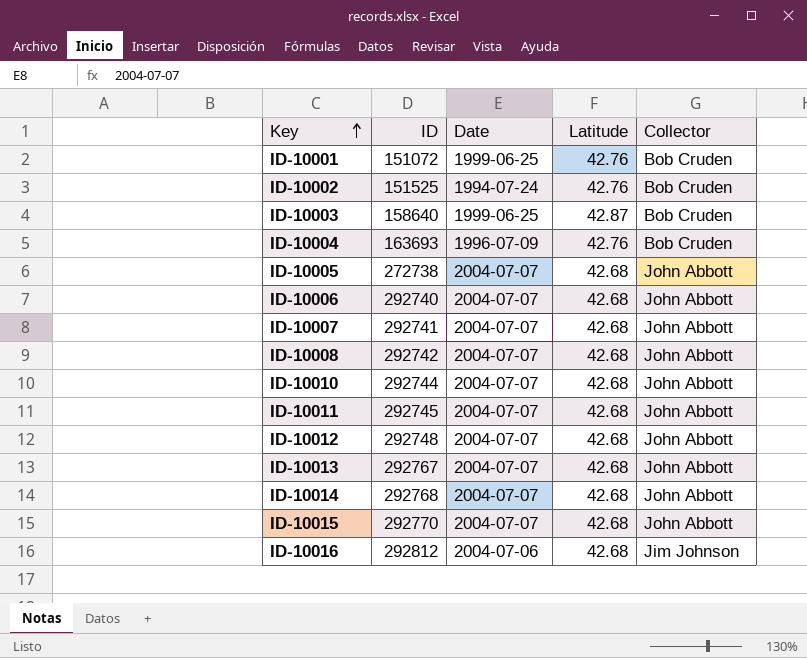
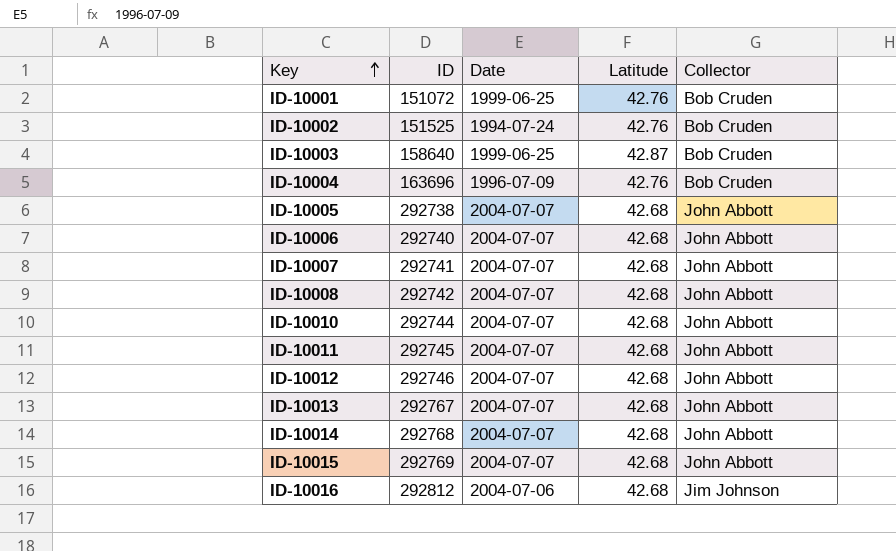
ID-10004 | ID: 163693 -> 163696
ID-10005 | ID: 272738 -> 292738
ID-10012 | ID: 292748 -> 292746
ID-10015 | ID: 292770 -> 292769

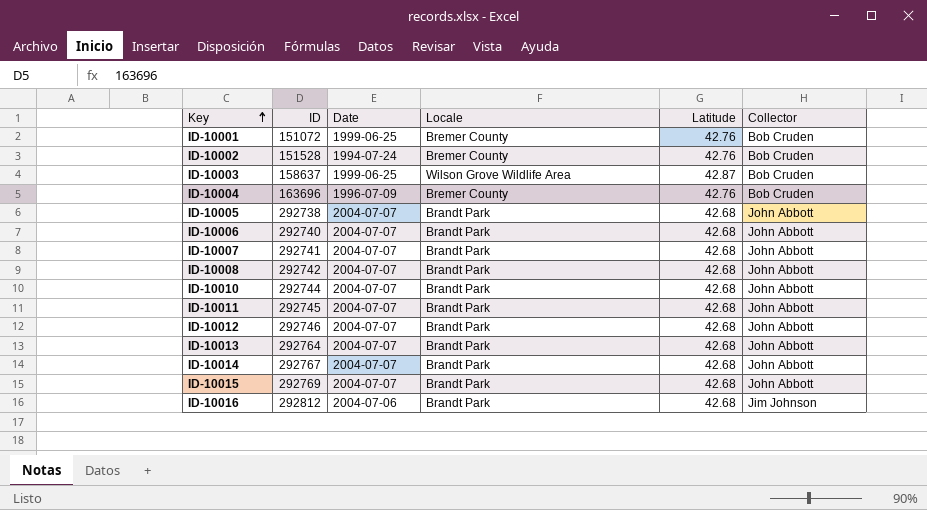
column Locale | position: none -> 4
ID-10002 | ID: 151525 -> 151528
ID-10003 | ID: 158640 -> 158637
ID-10013 | ID: 292767 -> 292764
ID-10014 | ID: 292768 -> 292767

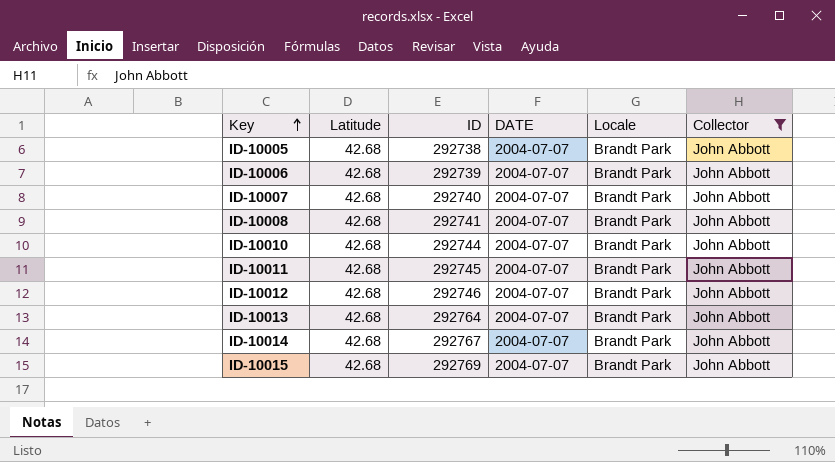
filter: none -> Collector = John Abbott
column Latitude | position: 5 -> 2
column name: Date -> DATE
ID-10006 | ID: 292740 -> 292739
ID-10007 | ID: 292741 -> 292740
ID-10008 | ID: 292742 -> 292741

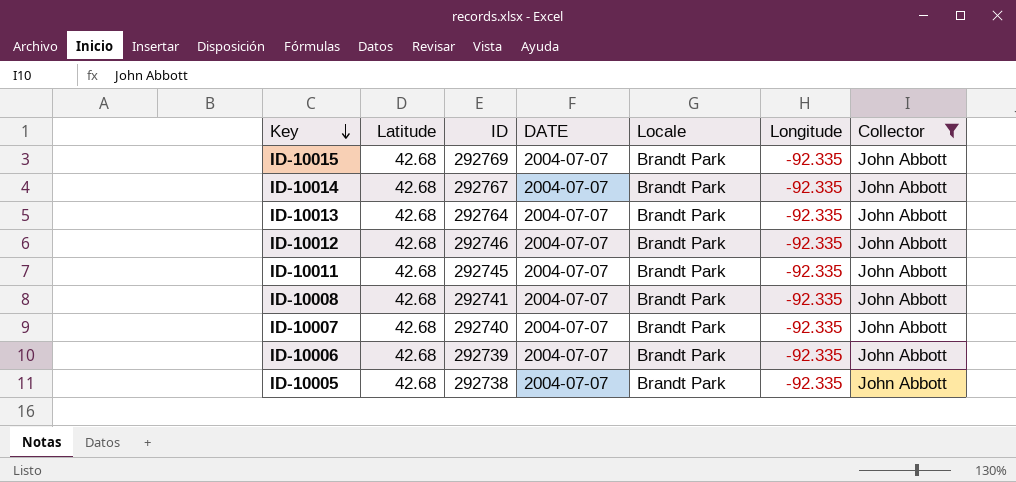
row order: Key ascending -> Key descending
column Longitude | position: none -> 6
row ID-10010: 42.68 | 292744 | 2004-07-07 | Brandt Park | John Abbott -> none

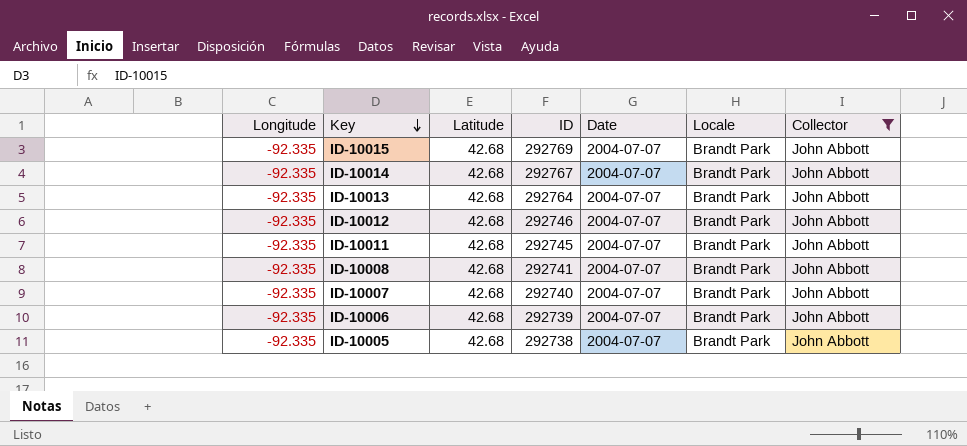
column Longitude | position: 6 -> 1
column name: DATE -> Date

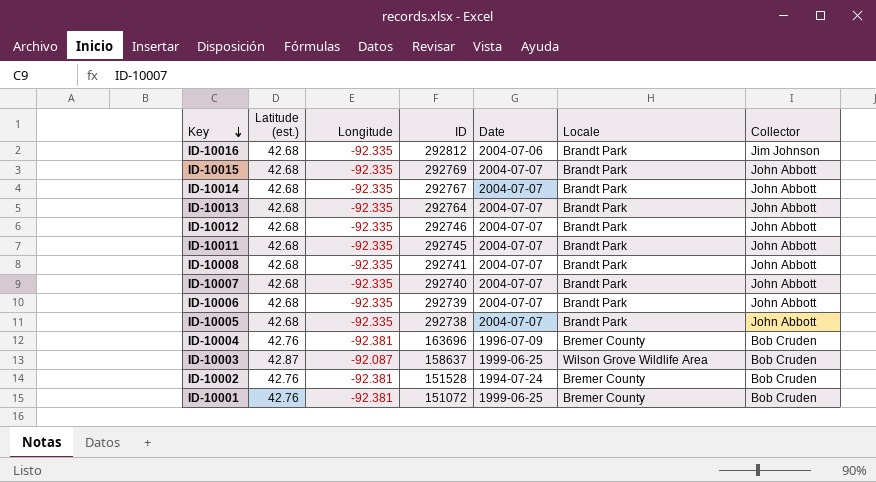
filter: Collector = John Abbott -> none
column name: Latitude -> Latitude (est.)
column Longitude | position: 1 -> 3

